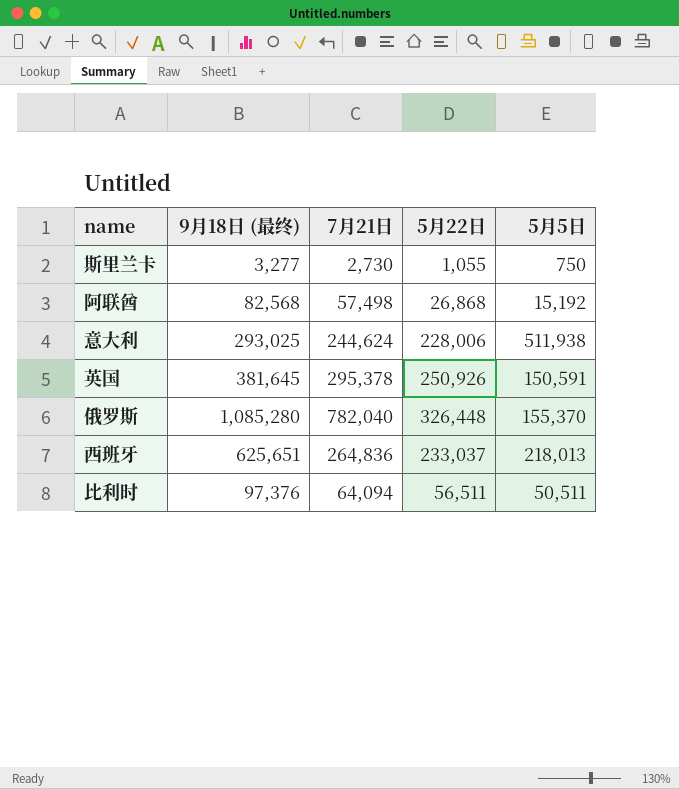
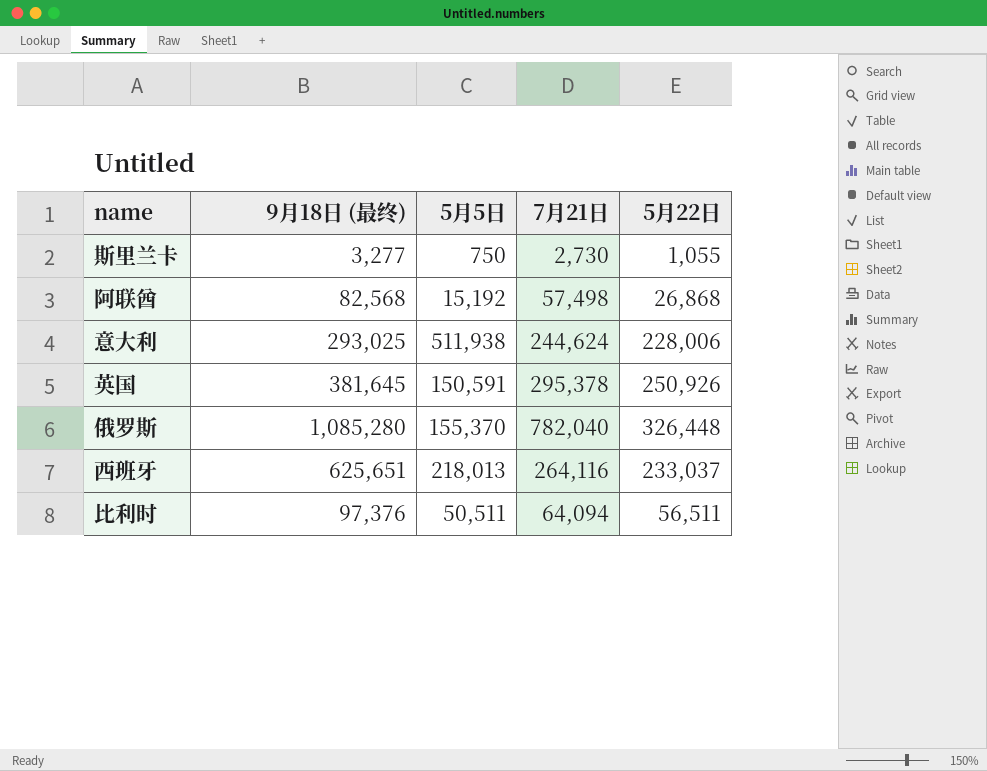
column 5月5日 | position: 5 -> 3
西班牙 | 7月21日: 264,836 -> 264,116

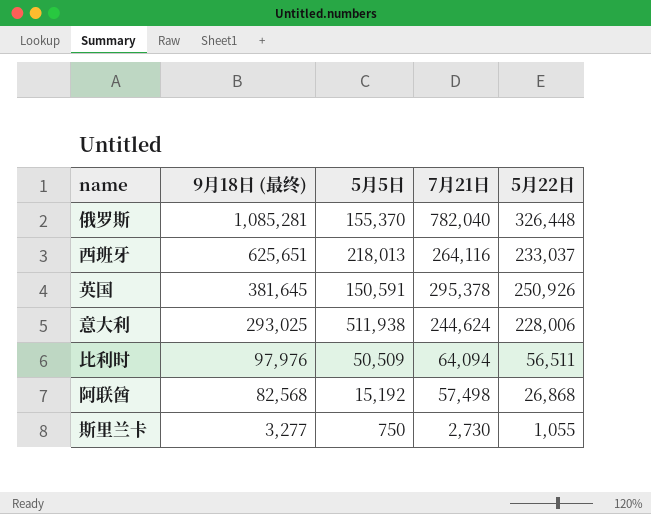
row order: none -> 9月18日 (最终) descending
俄罗斯 | 9月18日 (最终): 1,085,280 -> 1,085,281
比利时 | 9月18日 (最终): 97,376 -> 97,976
比利时 | 5月5日: 50,511 -> 50,509

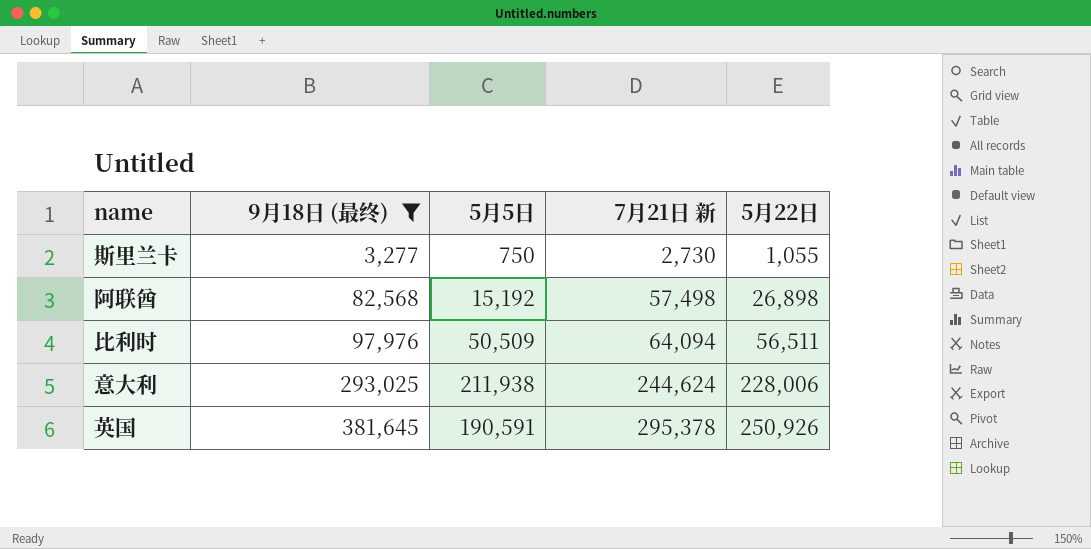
filter: none -> 9月18日 (最终) <= 381,645
row order: 9月18日 (最终) descending -> 9月18日 (最终) ascending
column name: 7月21日 -> 7月21日 新
阿联酋 | 5月22日: 26,868 -> 26,898
意大利 | 5月5日: 511,938 -> 211,938
英国 | 5月5日: 150,591 -> 190,591

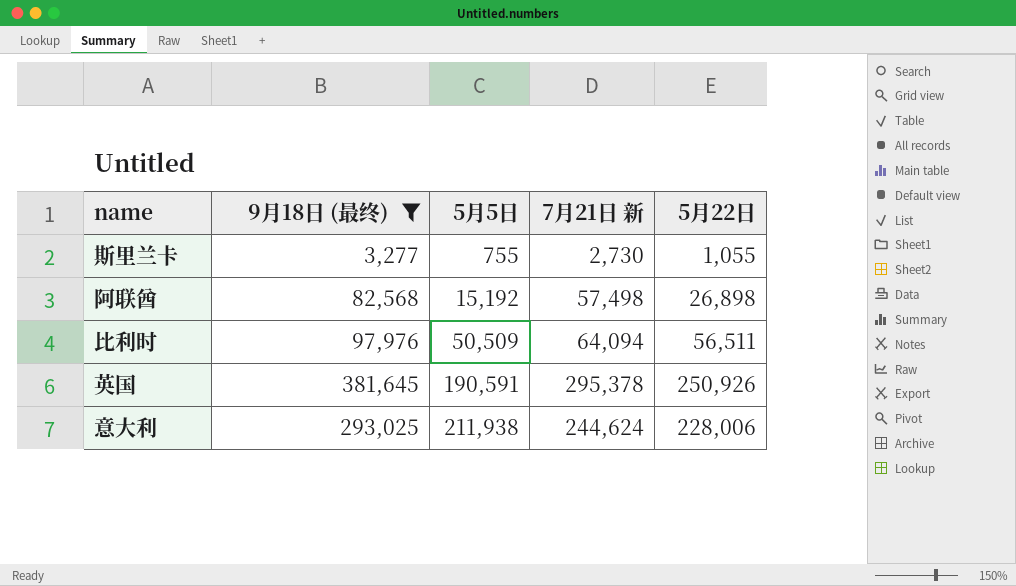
row order: 9月18日 (最终) ascending -> 5月5日 ascending
斯里兰卡 | 5月5日: 750 -> 755

